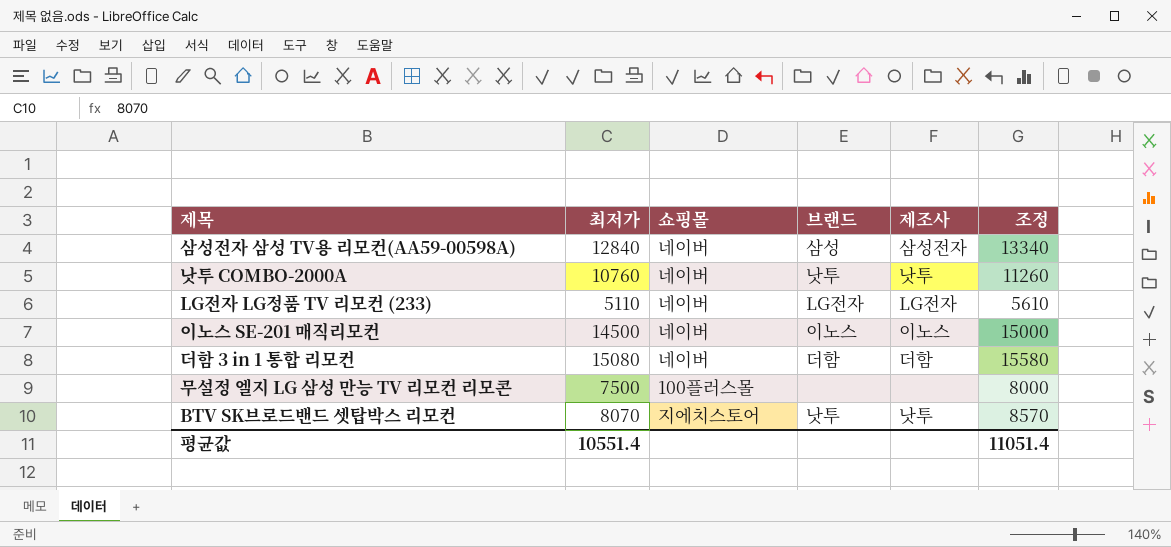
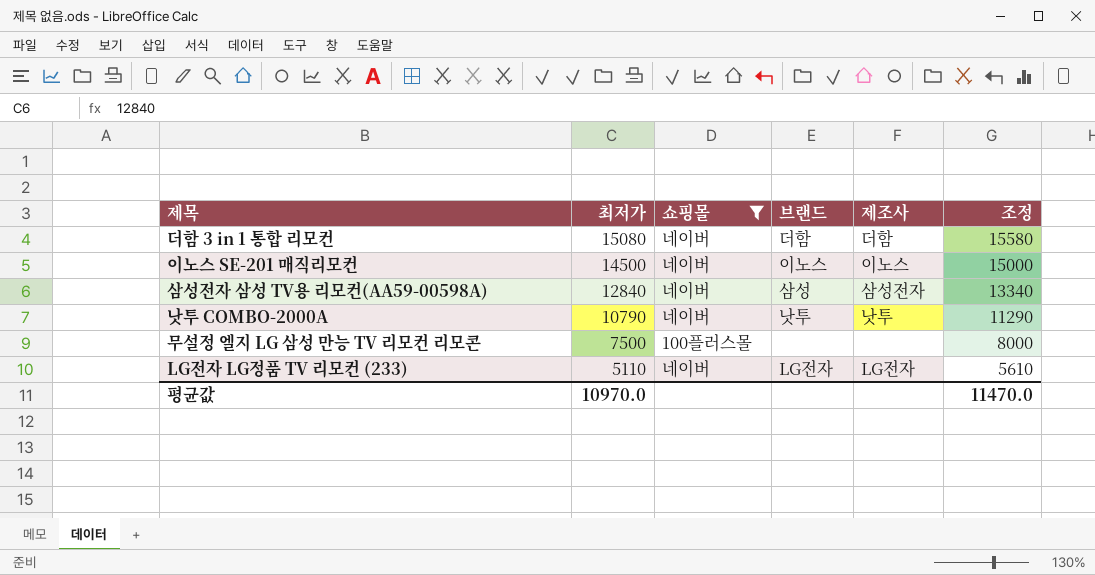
filter: none -> 쇼핑몰 != 지에치스토어
row order: none -> 최저가 descending
낫투 COMBO-2000A | 최저가: 10760 -> 10790
낫투 COMBO-2000A | 조정: 11260 -> 11290
평균값 | 최저가: 10551.4 -> 10970.0
평균값 | 조정: 11051.4 -> 11470.0

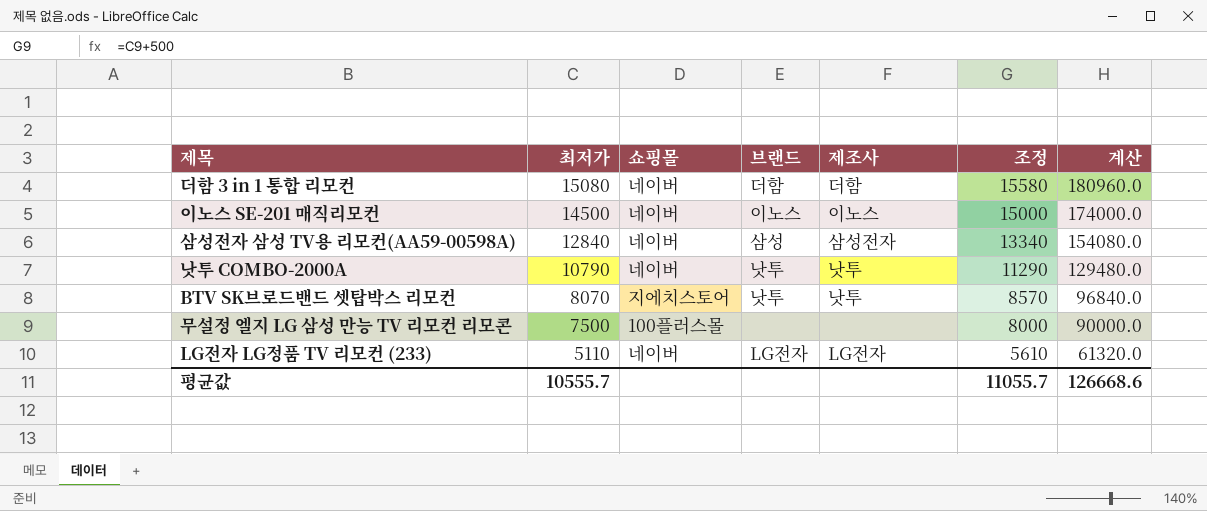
filter: 쇼핑몰 != 지에치스토어 -> none
column 계산 | formula: none -> [최저가] * 12
평균값 | 최저가: 10970.0 -> 10555.7
평균값 | 조정: 11470.0 -> 11055.7

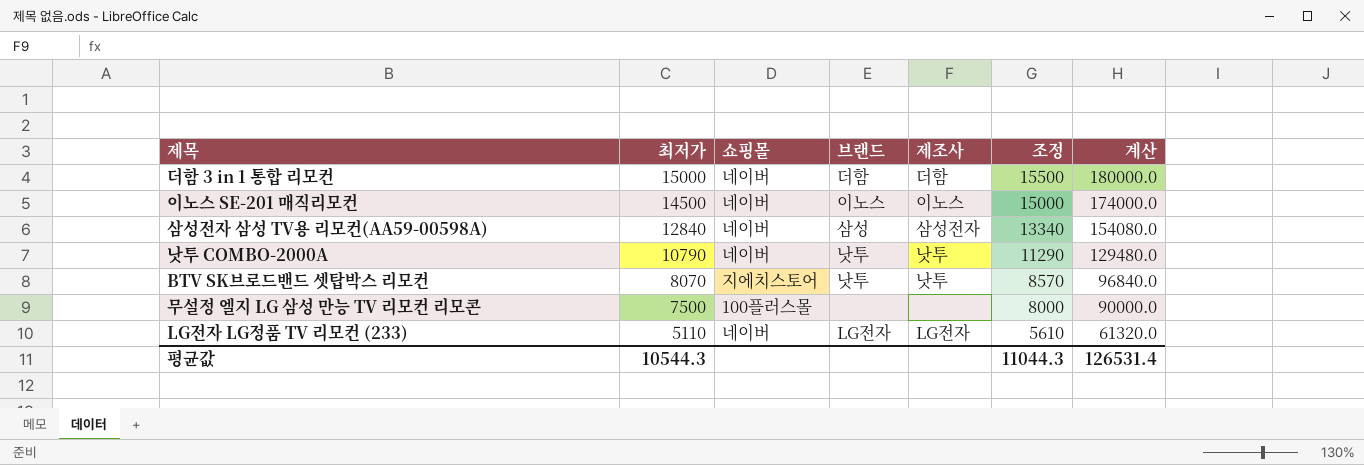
더함 3 in 1 통합 리모컨 | 최저가: 15080 -> 15000
더함 3 in 1 통합 리모컨 | 조정: 15580 -> 15500
더함 3 in 1 통합 리모컨 | 계산: 180960.0 -> 180000.0
평균값 | 최저가: 10555.7 -> 10544.3
평균값 | 조정: 11055.7 -> 11044.3
평균값 | 계산: 126668.6 -> 126531.4

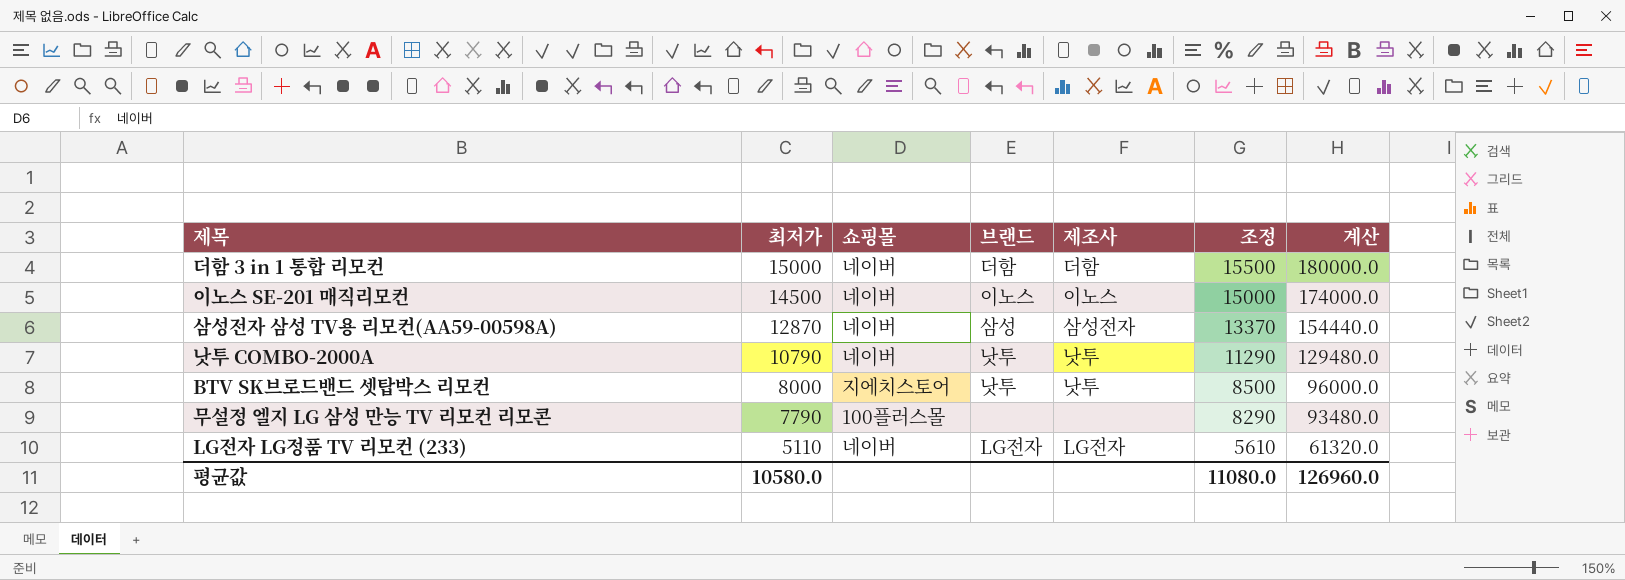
삼성전자 삼성 TV용 리모컨(AA59-00598A) | 최저가: 12840 -> 12870
삼성전자 삼성 TV용 리모컨(AA59-00598A) | 조정: 13340 -> 13370
삼성전자 삼성 TV용 리모컨(AA59-00598A) | 계산: 154080.0 -> 154440.0
BTV SK브로드밴드 셋탑박스 리모컨 | 최저가: 8070 -> 8000
BTV SK브로드밴드 셋탑박스 리모컨 | 조정: 8570 -> 8500
BTV SK브로드밴드 셋탑박스 리모컨 | 계산: 96840.0 -> 96000.0
무설정 엘지 LG 삼성 만능 TV 리모컨 리모콘 | 최저가: 7500 -> 7790
무설정 엘지 LG 삼성 만능 TV 리모컨 리모콘 | 조정: 8000 -> 8290
무설정 엘지 LG 삼성 만능 TV 리모컨 리모콘 | 계산: 90000.0 -> 93480.0
평균값 | 최저가: 10544.3 -> 10580.0
평균값 | 조정: 11044.3 -> 11080.0
평균값 | 계산: 126531.4 -> 126960.0

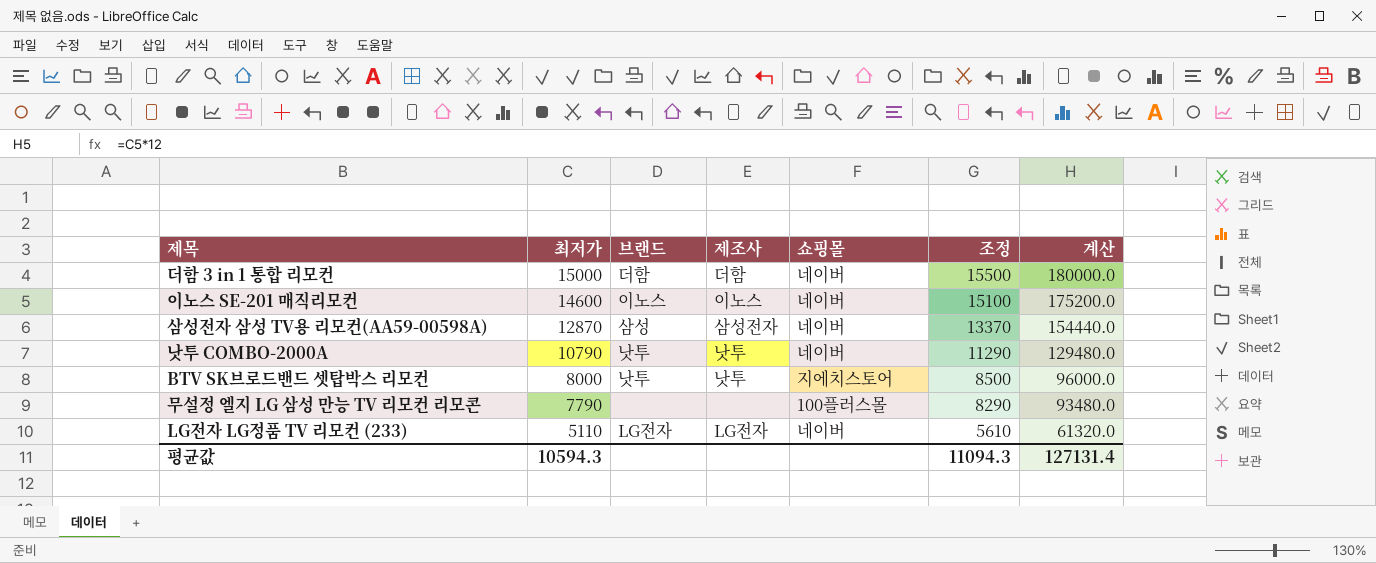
column 쇼핑몰 | position: 3 -> 5
이노스 SE-201 매직리모컨 | 최저가: 14500 -> 14600
이노스 SE-201 매직리모컨 | 조정: 15000 -> 15100
이노스 SE-201 매직리모컨 | 계산: 174000.0 -> 175200.0
평균값 | 최저가: 10580.0 -> 10594.3
평균값 | 조정: 11080.0 -> 11094.3
평균값 | 계산: 126960.0 -> 127131.4

